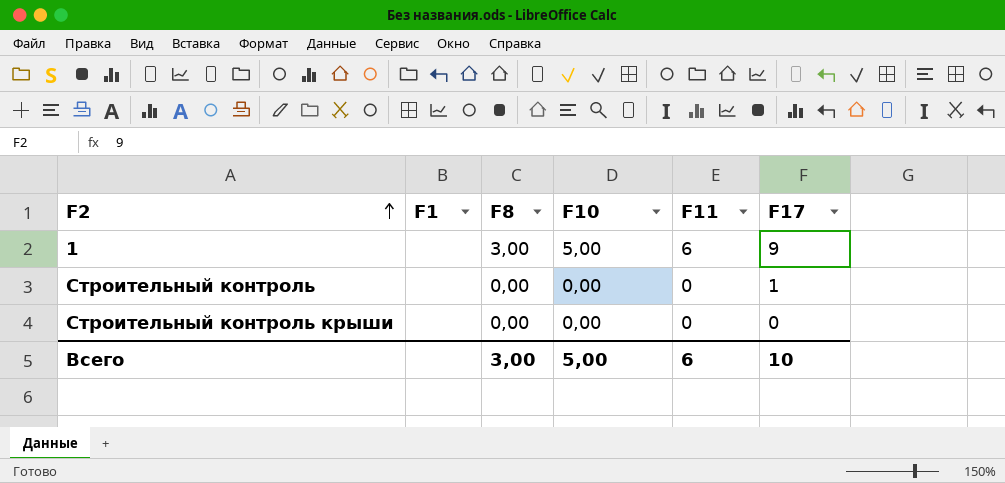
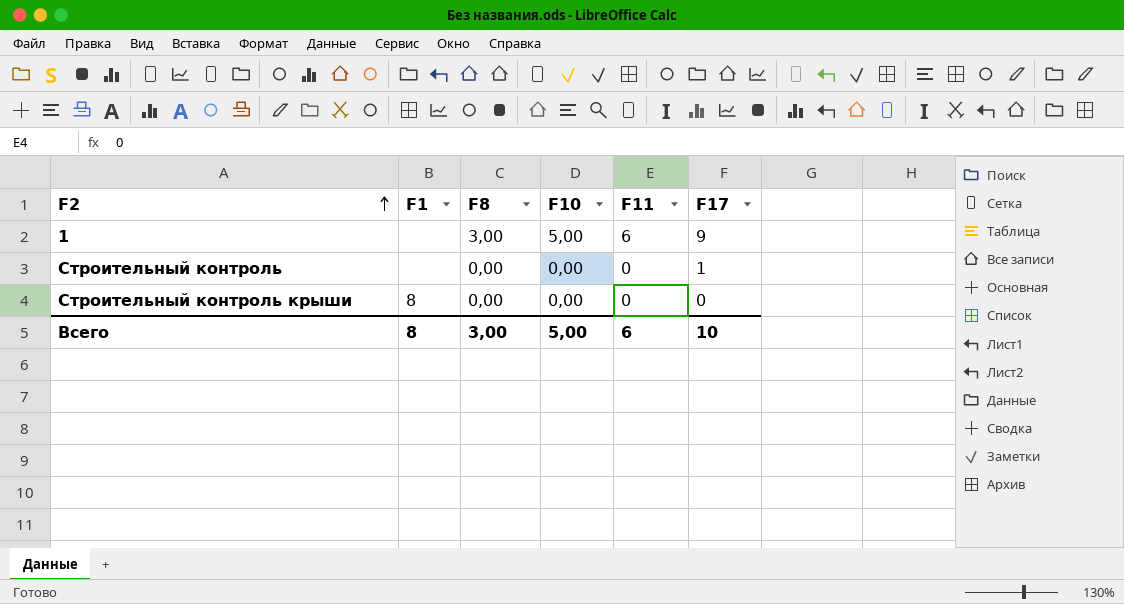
Строительный контроль крыши | F1: none -> 8
Всего | F1: none -> 8

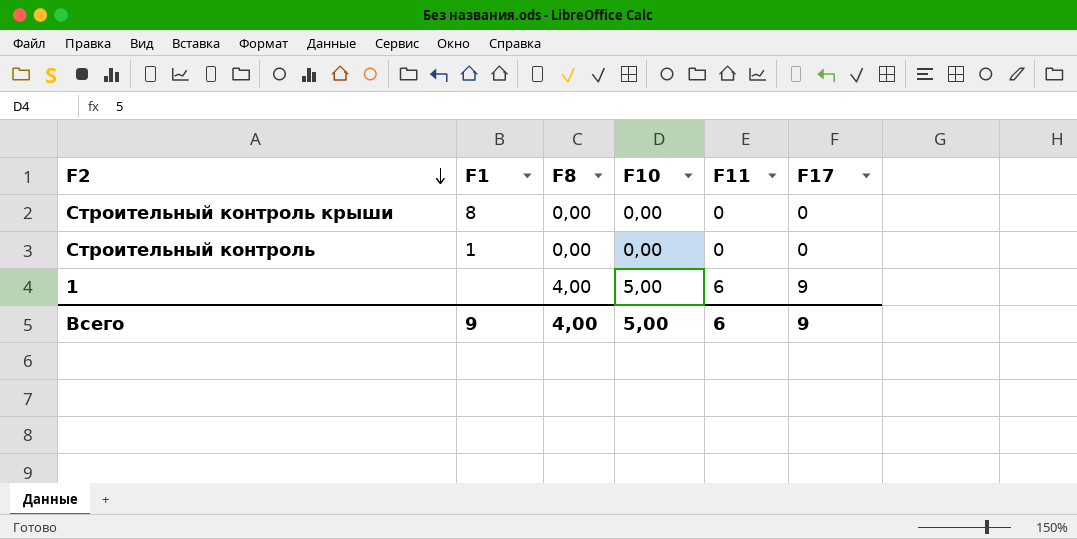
row order: F2 ascending -> F2 descending
Строительный контроль | F1: none -> 1
Строительный контроль | F17: 1 -> 0
1 | F8: 3,00 -> 4,00
Всего | F1: 8 -> 9
Всего | F8: 3,00 -> 4,00
Всего | F17: 10 -> 9

